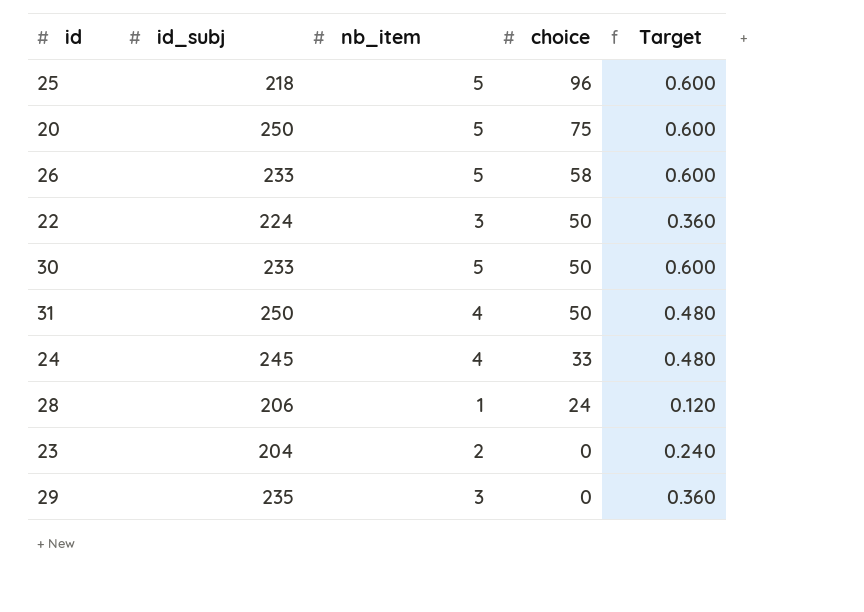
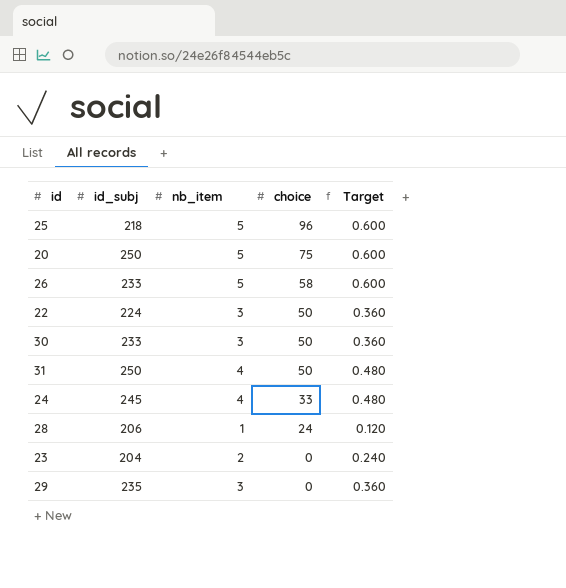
30 | nb_item: 5 -> 3
30 | Target: 0.600 -> 0.360

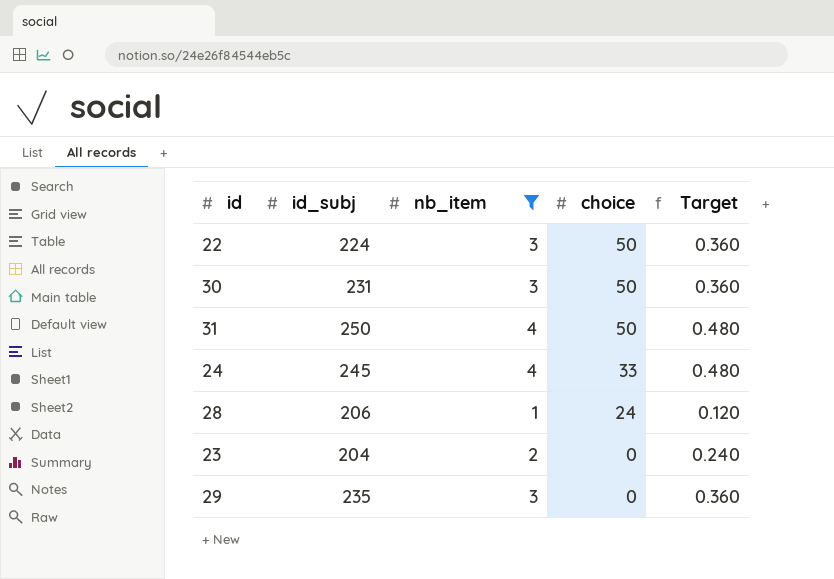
filter: none -> nb_item != 5
30 | id_subj: 233 -> 231

